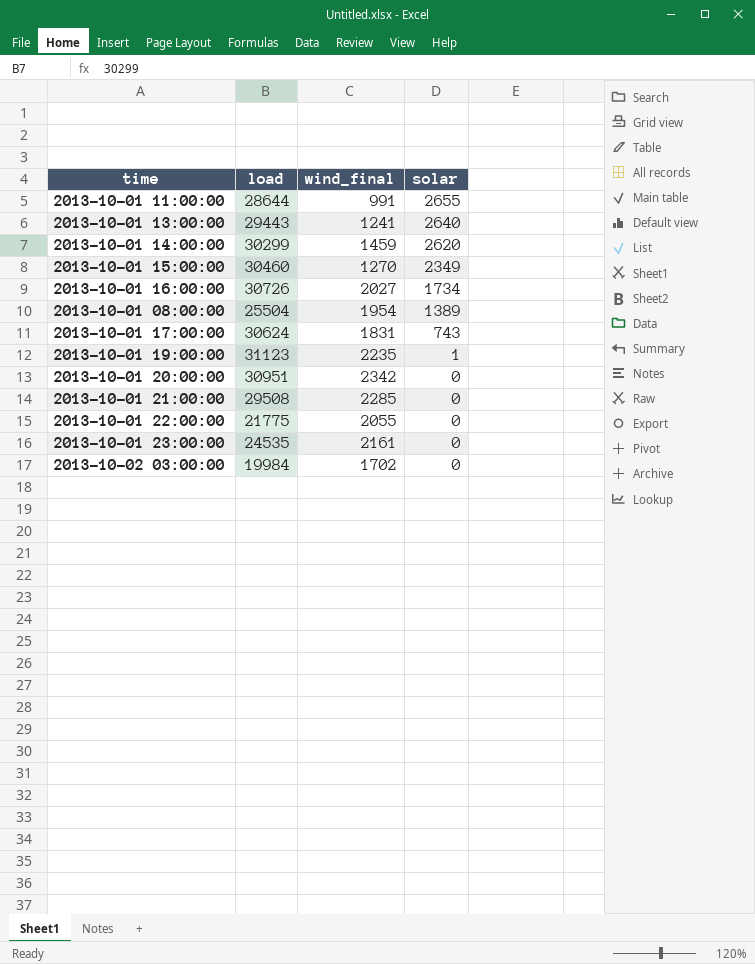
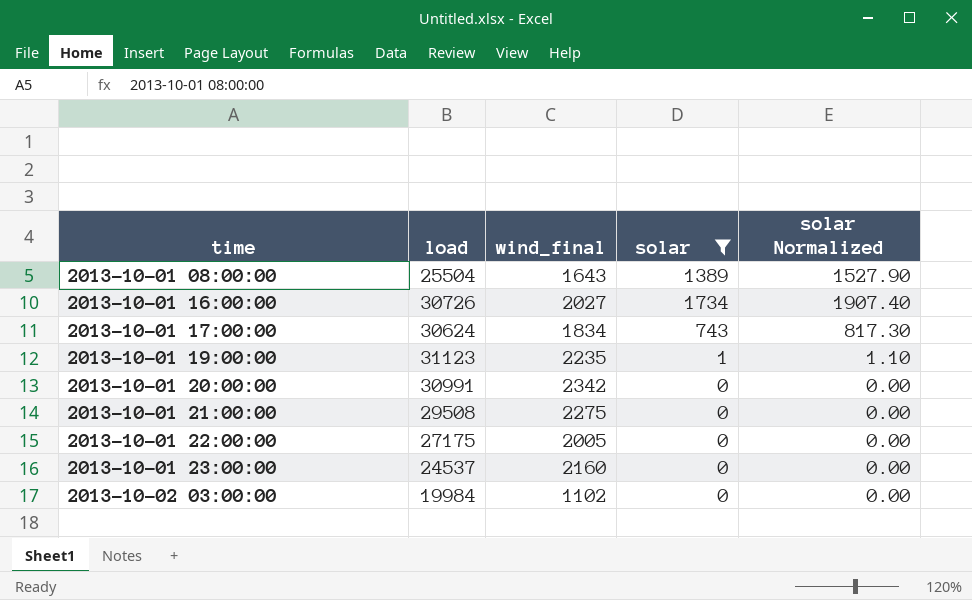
filter: none -> solar <= 1734
row order: solar descending -> time ascending
column solar Normalized | formula: none -> [solar] * 1.1
2013-10-01 08:00:00 | wind_final: 1954 -> 1643
2013-10-01 17:00:00 | wind_final: 1831 -> 1834
2013-10-01 20:00:00 | load: 30951 -> 30991
2013-10-01 21:00:00 | wind_final: 2285 -> 2275
2013-10-01 22:00:00 | load: 21775 -> 27175
2013-10-01 22:00:00 | wind_final: 2055 -> 2005
2013-10-01 23:00:00 | load: 24535 -> 24537
2013-10-01 23:00:00 | wind_final: 2161 -> 2160
2013-10-02 03:00:00 | wind_final: 1702 -> 1102

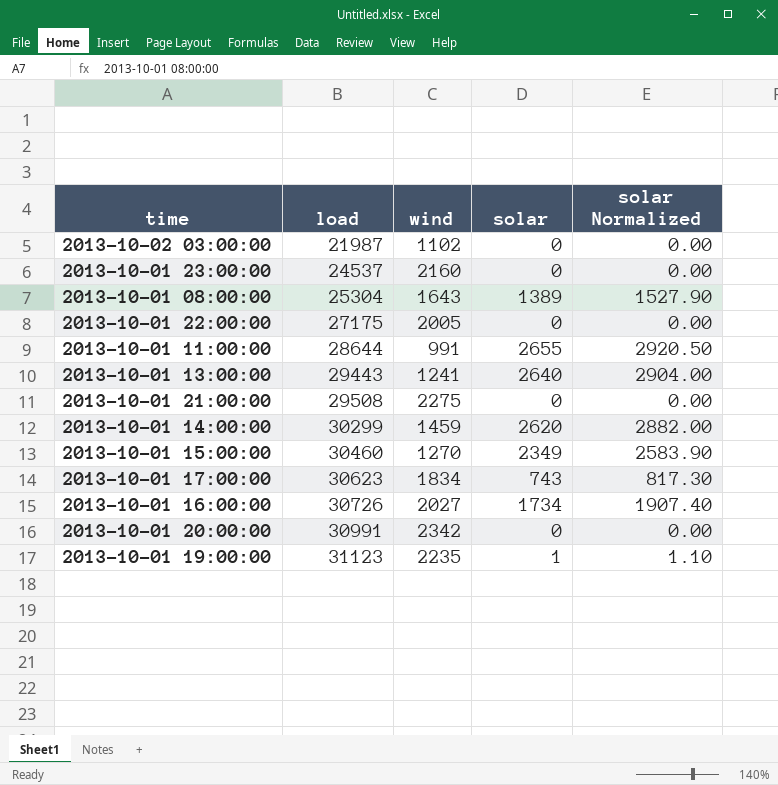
filter: solar <= 1734 -> none
row order: time ascending -> load ascending
column name: wind_final -> wind
2013-10-02 03:00:00 | load: 19984 -> 21987
2013-10-01 08:00:00 | load: 25504 -> 25304
2013-10-01 17:00:00 | load: 30624 -> 30623

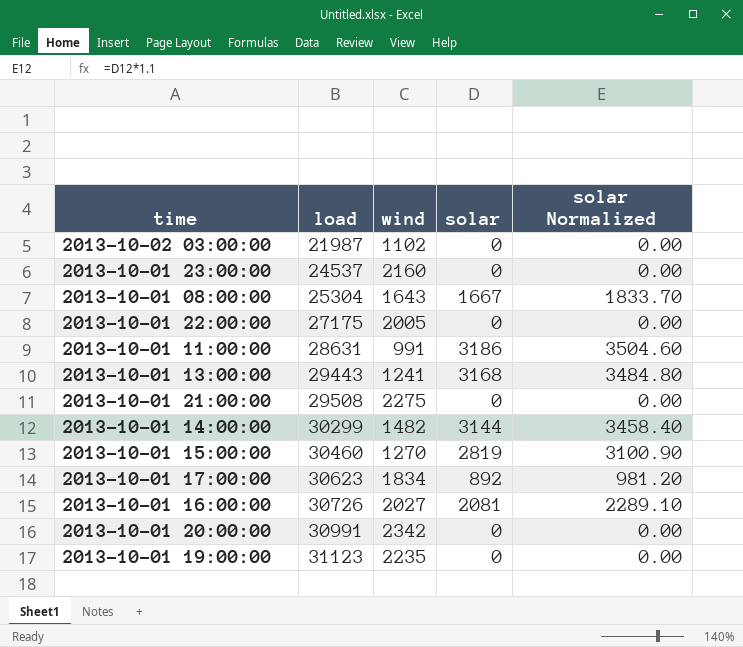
2013-10-01 08:00:00 | solar: 1389 -> 1667
2013-10-01 08:00:00 | solar Normalized: 1527.90 -> 1833.70
2013-10-01 11:00:00 | load: 28644 -> 28631
2013-10-01 11:00:00 | solar: 2655 -> 3186
2013-10-01 11:00:00 | solar Normalized: 2920.50 -> 3504.60
2013-10-01 13:00:00 | solar: 2640 -> 3168
2013-10-01 13:00:00 | solar Normalized: 2904.00 -> 3484.80
2013-10-01 14:00:00 | wind: 1459 -> 1482
2013-10-01 14:00:00 | solar: 2620 -> 3144
2013-10-01 14:00:00 | solar Normalized: 2882.00 -> 3458.40
2013-10-01 15:00:00 | solar: 2349 -> 2819
2013-10-01 15:00:00 | solar Normalized: 2583.90 -> 3100.90
2013-10-01 17:00:00 | solar: 743 -> 892
2013-10-01 17:00:00 | solar Normalized: 817.30 -> 981.20
2013-10-01 16:00:00 | solar: 1734 -> 2081
2013-10-01 16:00:00 | solar Normalized: 1907.40 -> 2289.10
2013-10-01 19:00:00 | solar: 1 -> 0
2013-10-01 19:00:00 | solar Normalized: 1.10 -> 0.00

